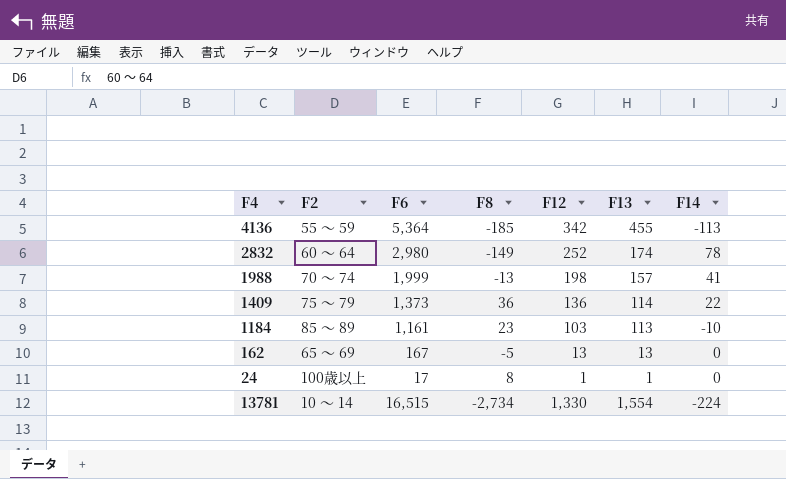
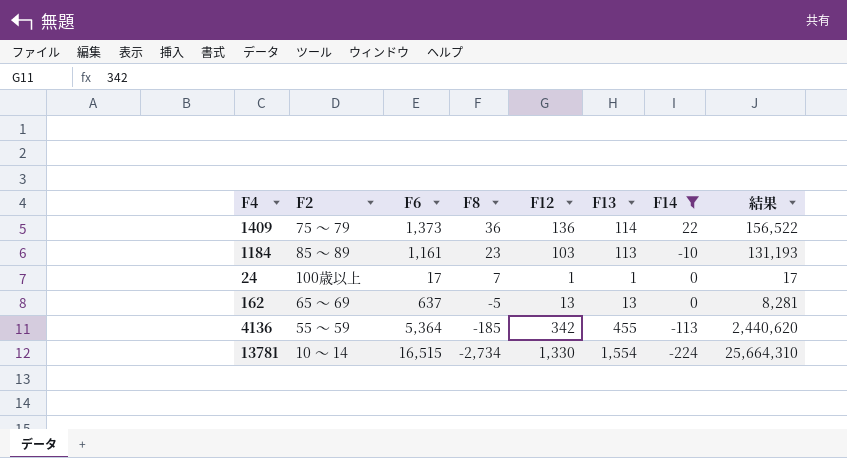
filter: none -> F14 <= 22
row order: none -> F8 descending
column 結果 | formula: none -> [F6] * [F13]
24 | F8: 8 -> 7
162 | F6: 167 -> 637

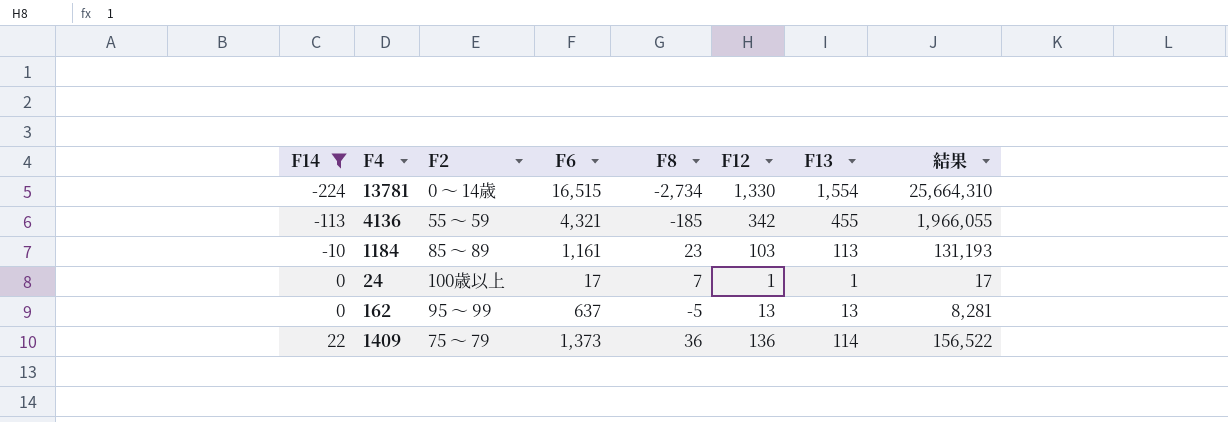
row order: F8 descending -> F14 ascending
column F14 | position: 7 -> 1
13781 | F2: 10 ～ 14 -> 0 ～ 14歳
4136 | F6: 5,364 -> 4,321
4136 | 結果: 2,440,620 -> 1,966,055
162 | F2: 65 ～ 69 -> 95 ～ 99

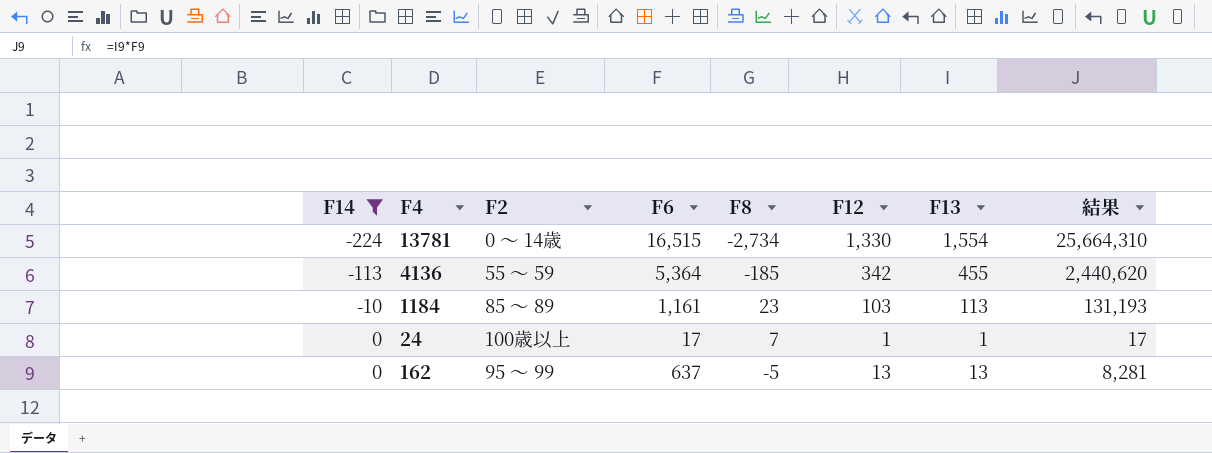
row 1409: 22 | 75 ～ 79 | 1,373 | 36 | 136 | 114 | 156,522 -> none
4136 | F6: 4,321 -> 5,364
4136 | 結果: 1,966,055 -> 2,440,620

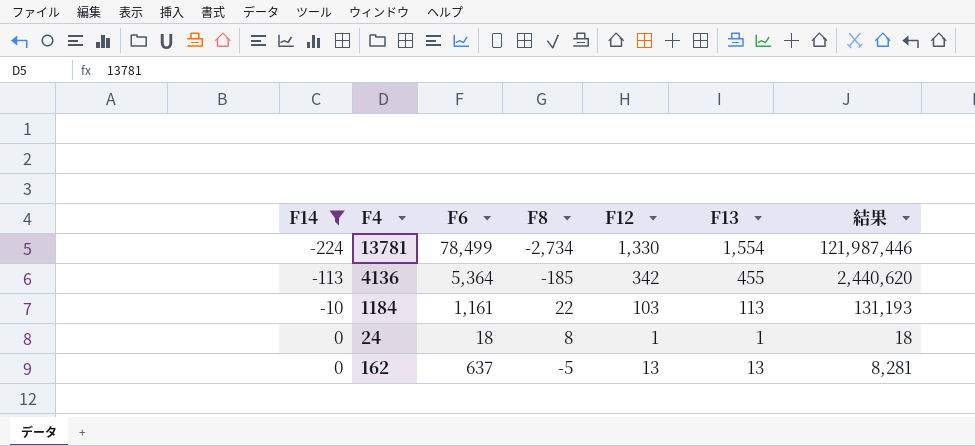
column F2 | position: 3 -> none
13781 | F6: 16,515 -> 78,499
13781 | 結果: 25,664,310 -> 121,987,446
1184 | F8: 23 -> 22
24 | F6: 17 -> 18
24 | F8: 7 -> 8
24 | 結果: 17 -> 18

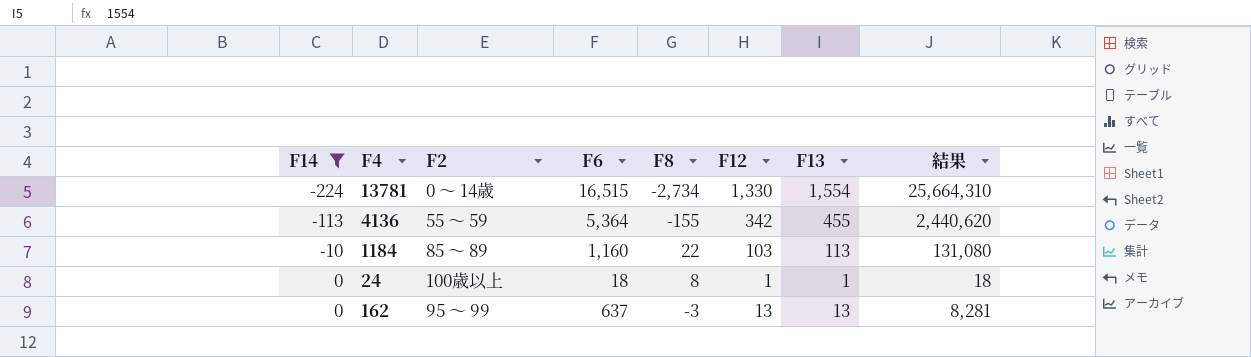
column F2 | position: none -> 3
13781 | F6: 78,499 -> 16,515
13781 | 結果: 121,987,446 -> 25,664,310
4136 | F8: -185 -> -155
1184 | F6: 1,161 -> 1,160
1184 | 結果: 131,193 -> 131,080
162 | F8: -5 -> -3

